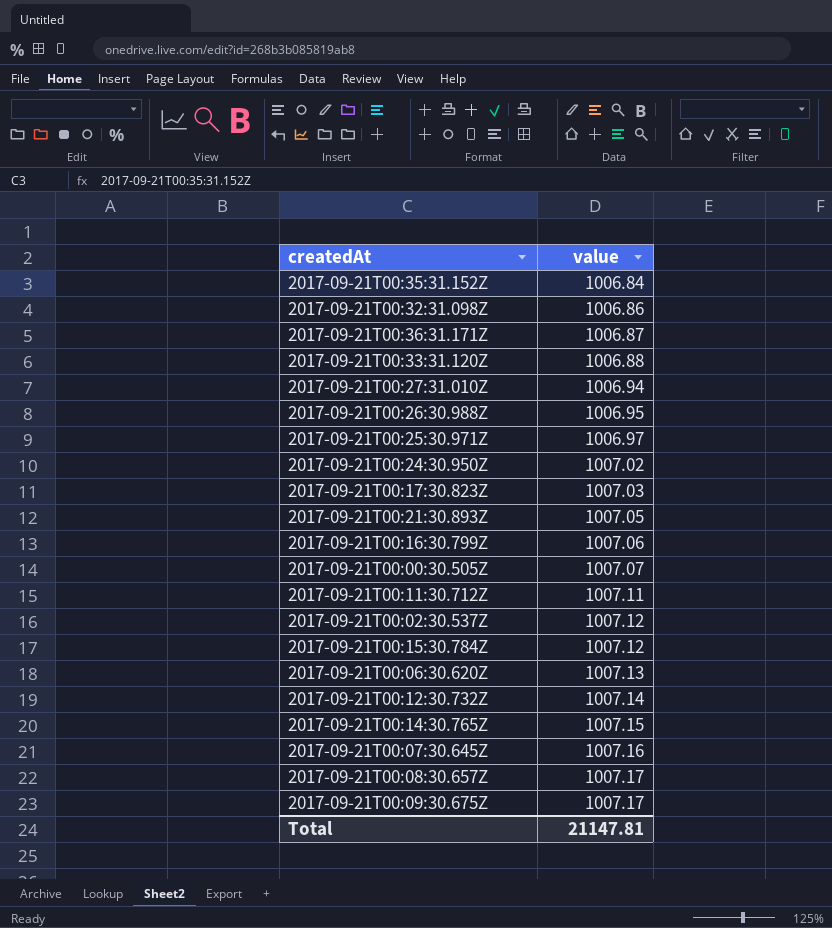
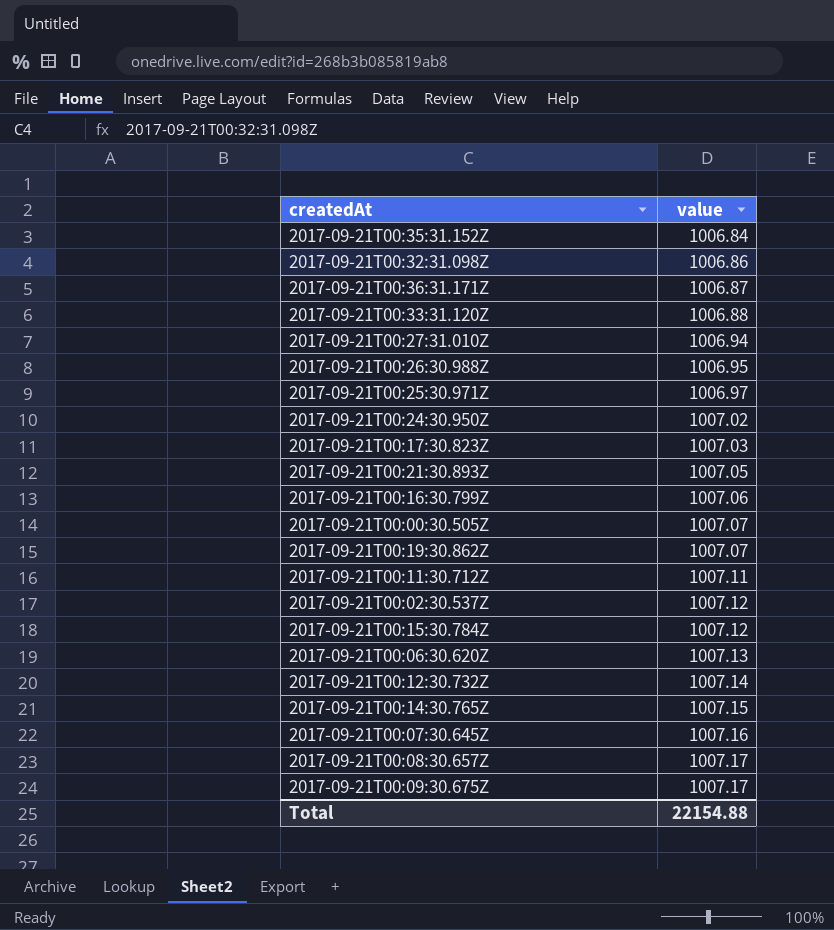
row 2017-09-21T00:19:30.862Z: none -> 1007.07
Total | value: 21147.81 -> 22154.88

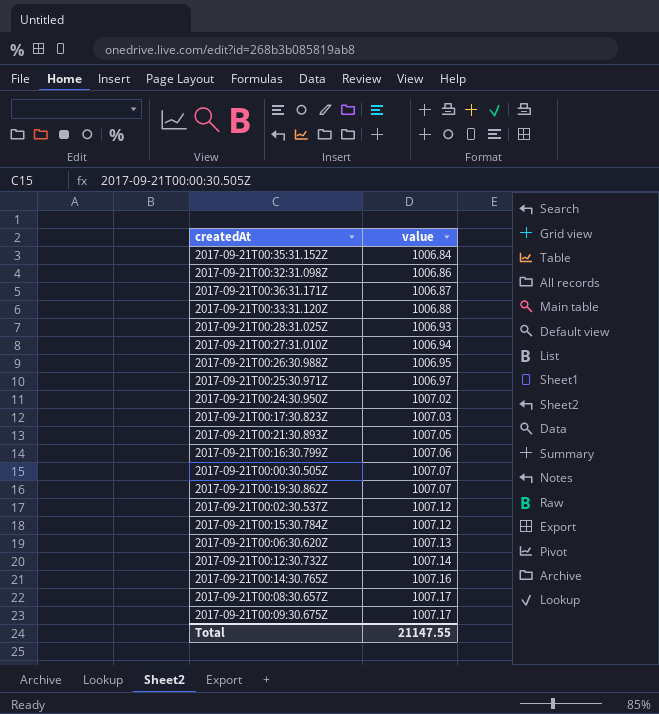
row 2017-09-21T00:11:30.712Z: 1007.11 -> none
row 2017-09-21T00:07:30.645Z: 1007.16 -> none
row 2017-09-21T00:28:31.025Z: none -> 1006.93
2017-09-21T00:14:30.765Z | value: 1007.15 -> 1007.16
Total | value: 22154.88 -> 21147.55

